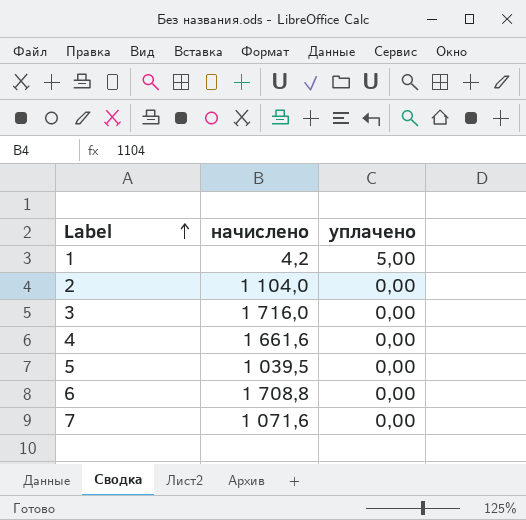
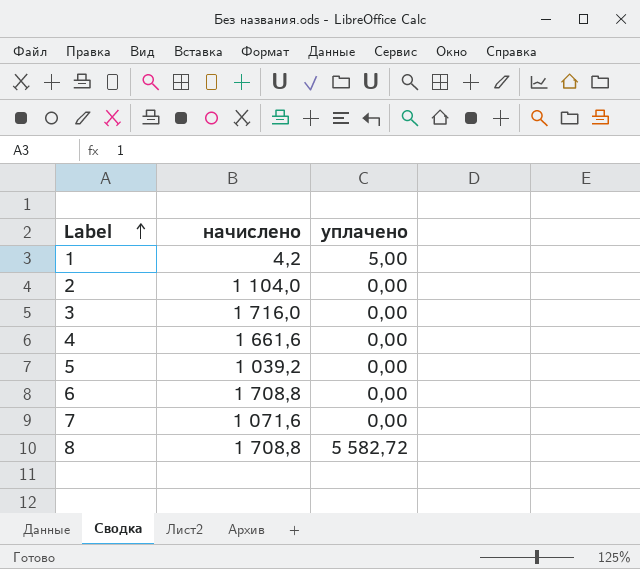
5 | начислено: 1 039,5 -> 1 039,2
row 8: none -> 1 708,8 | 5 582,72

